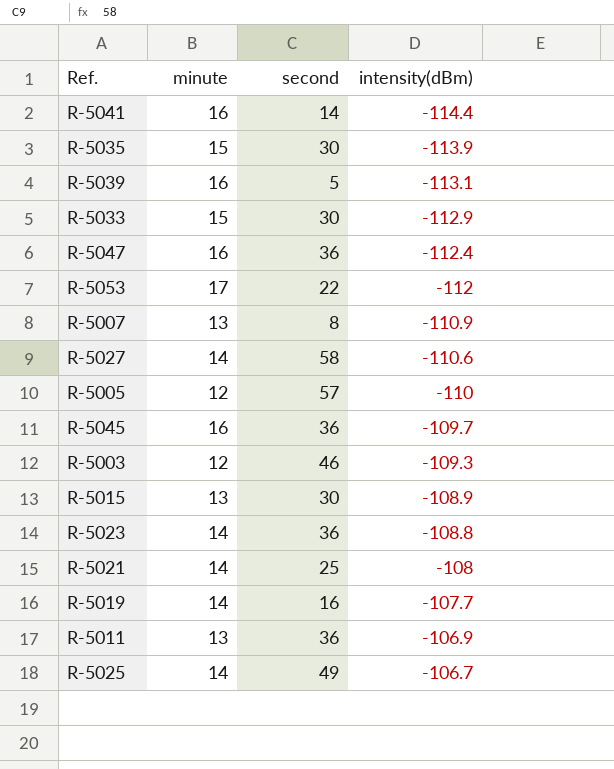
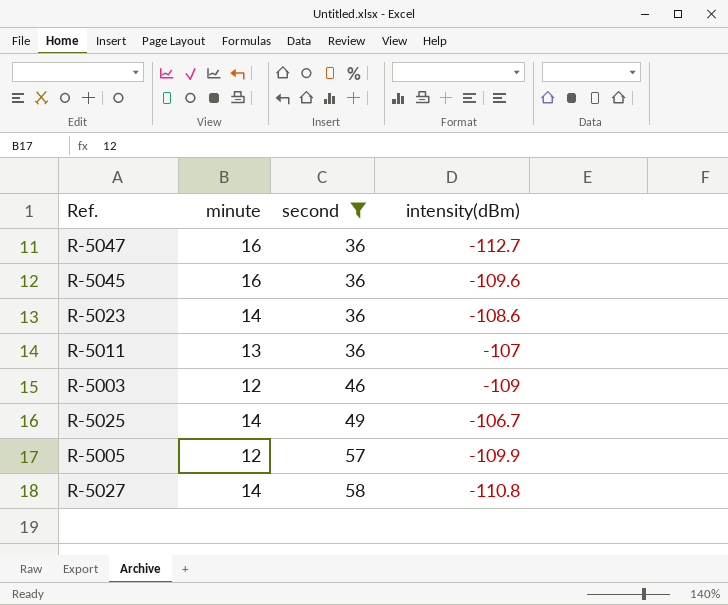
filter: none -> second >= 36
row order: intensity(dBm) ascending -> second ascending
R-5047 | intensity(dBm): -112.4 -> -112.7
R-5045 | intensity(dBm): -109.7 -> -109.6
R-5023 | intensity(dBm): -108.8 -> -108.6
R-5011 | intensity(dBm): -106.9 -> -107
R-5003 | intensity(dBm): -109.3 -> -109
R-5005 | intensity(dBm): -110 -> -109.9
R-5027 | intensity(dBm): -110.6 -> -110.8

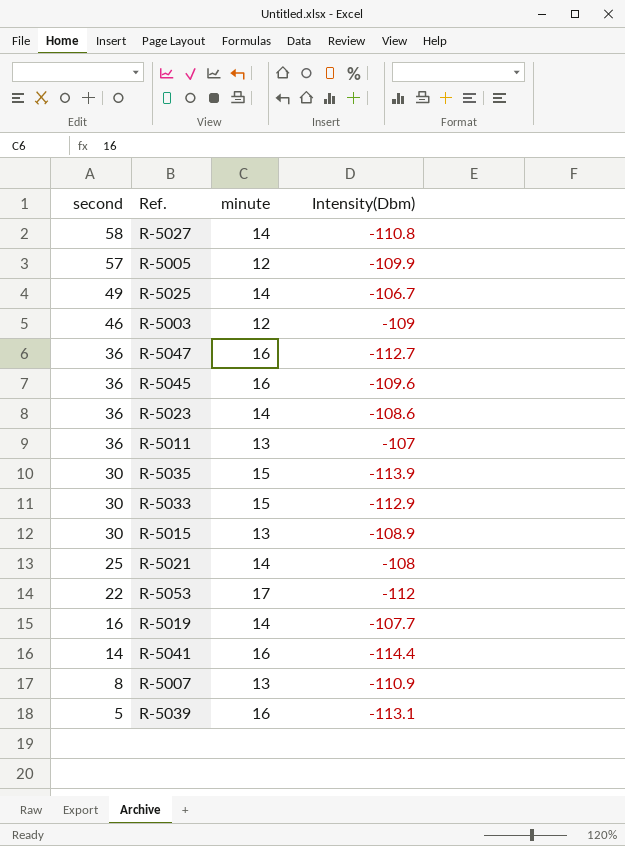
filter: second >= 36 -> none
row order: second ascending -> second descending
column second | position: 3 -> 1
column name: intensity(dBm) -> Intensity(Dbm)

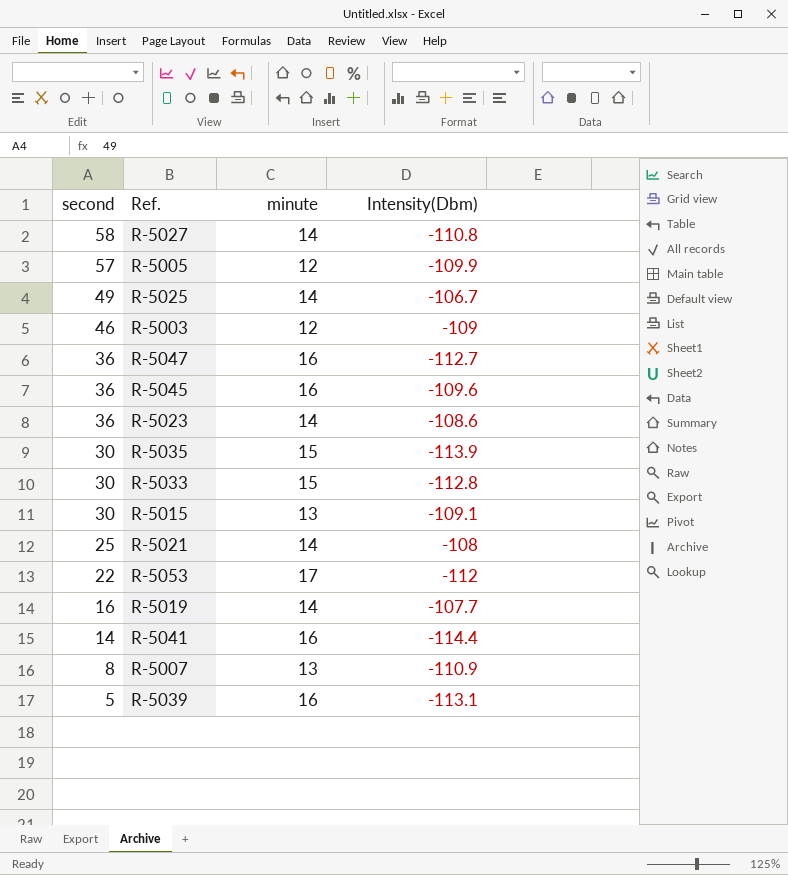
row R-5011: 36 | 13 | -107 -> none
R-5033 | Intensity(Dbm): -112.9 -> -112.8
R-5015 | Intensity(Dbm): -108.9 -> -109.1

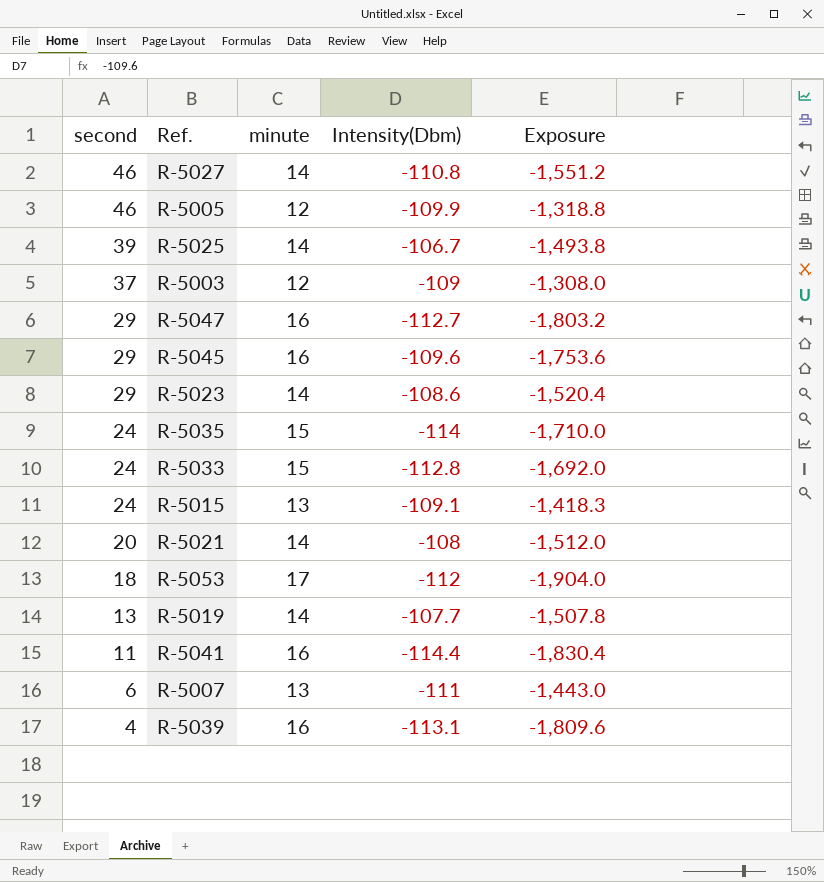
column Exposure | formula: none -> [minute] * [Intensity(Dbm)]
R-5027 | second: 58 -> 46
R-5005 | second: 57 -> 46
R-5025 | second: 49 -> 39
R-5003 | second: 46 -> 37
R-5047 | second: 36 -> 29
R-5045 | second: 36 -> 29
R-5023 | second: 36 -> 29
R-5035 | second: 30 -> 24
R-5035 | Intensity(Dbm): -113.9 -> -114
R-5033 | second: 30 -> 24
R-5015 | second: 30 -> 24
R-5021 | second: 25 -> 20
R-5053 | second: 22 -> 18
R-5019 | second: 16 -> 13
R-5041 | second: 14 -> 11
R-5007 | second: 8 -> 6
R-5007 | Intensity(Dbm): -110.9 -> -111
R-5039 | second: 5 -> 4

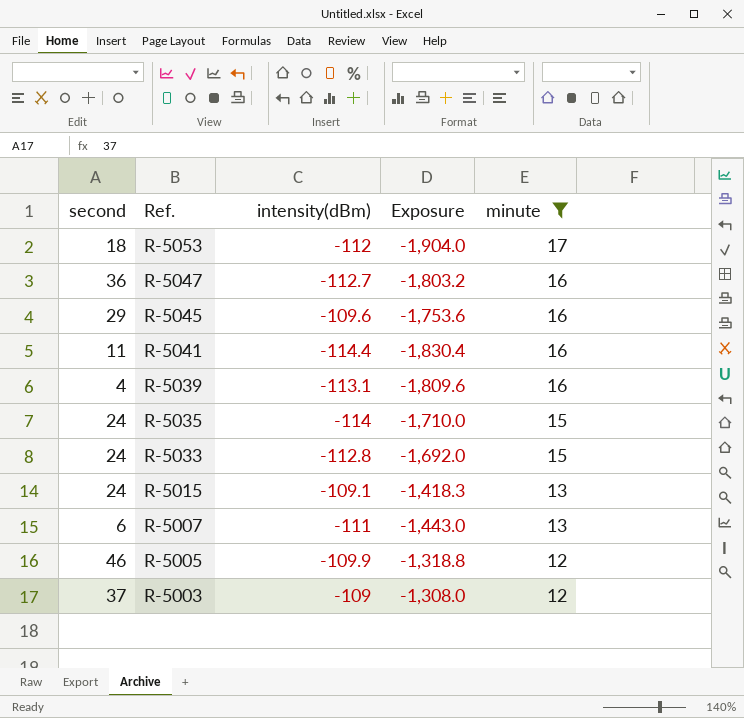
filter: none -> minute != 14
row order: second descending -> Ref. descending
column name: Intensity(Dbm) -> intensity(dBm)
column minute | position: 3 -> 5
R-5047 | second: 29 -> 36

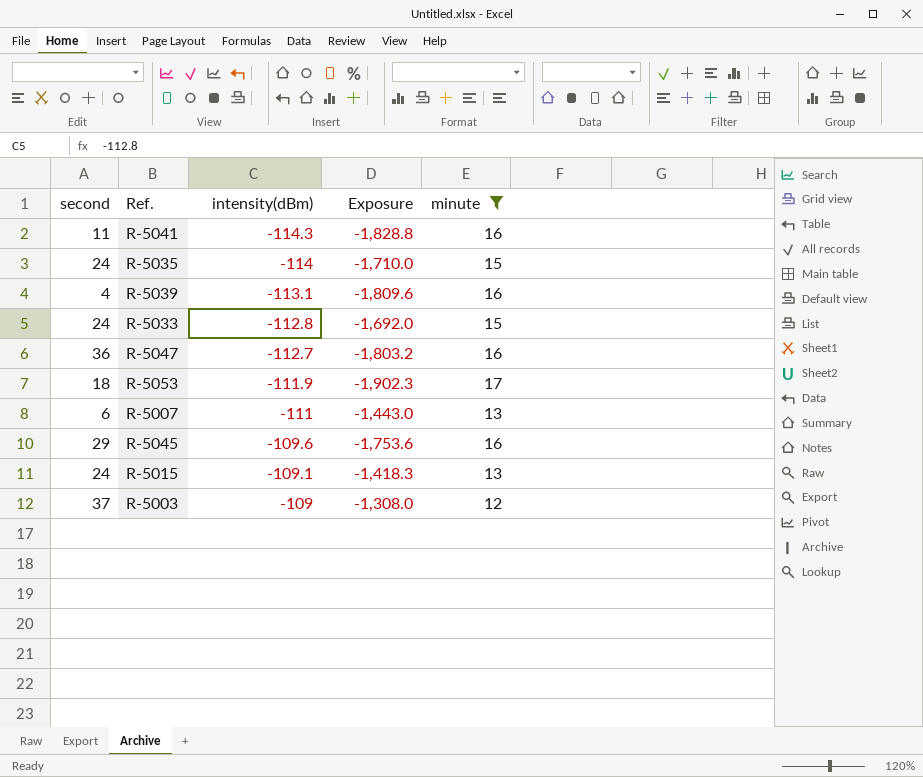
row order: Ref. descending -> intensity(dBm) ascending
row R-5005: 46 | -109.9 | -1,318.8 | 12 -> none
R-5041 | intensity(dBm): -114.4 -> -114.3
R-5041 | Exposure: -1,830.4 -> -1,828.8
R-5053 | intensity(dBm): -112 -> -111.9
R-5053 | Exposure: -1,904.0 -> -1,902.3

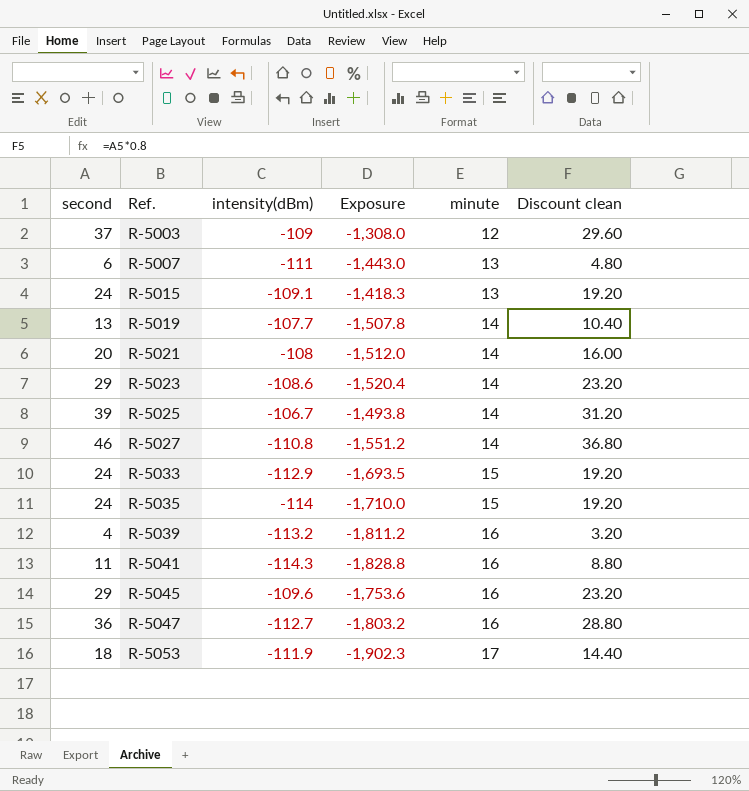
filter: minute != 14 -> none
row order: intensity(dBm) ascending -> Ref. ascending
column Discount clean | formula: none -> [second] * 0.8
R-5033 | intensity(dBm): -112.8 -> -112.9
R-5033 | Exposure: -1,692.0 -> -1,693.5
R-5039 | intensity(dBm): -113.1 -> -113.2
R-5039 | Exposure: -1,809.6 -> -1,811.2

